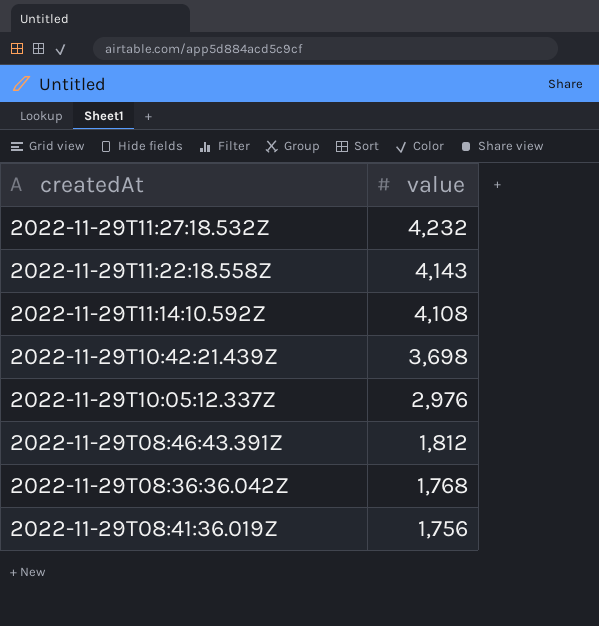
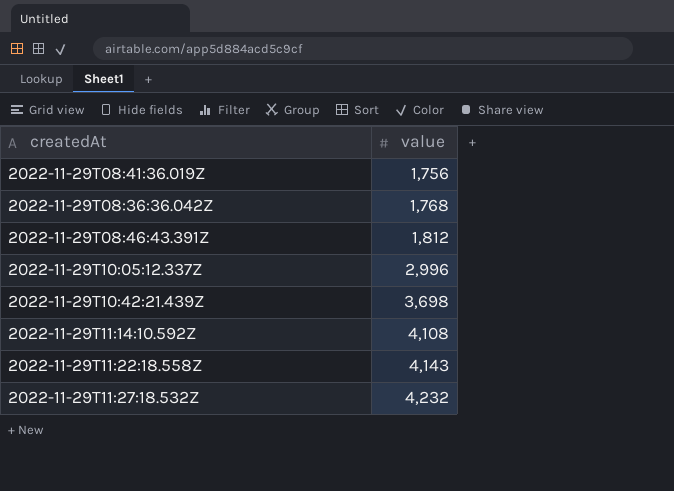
row order: value descending -> value ascending
2022-11-29T10:05:12.337Z | value: 2,976 -> 2,996

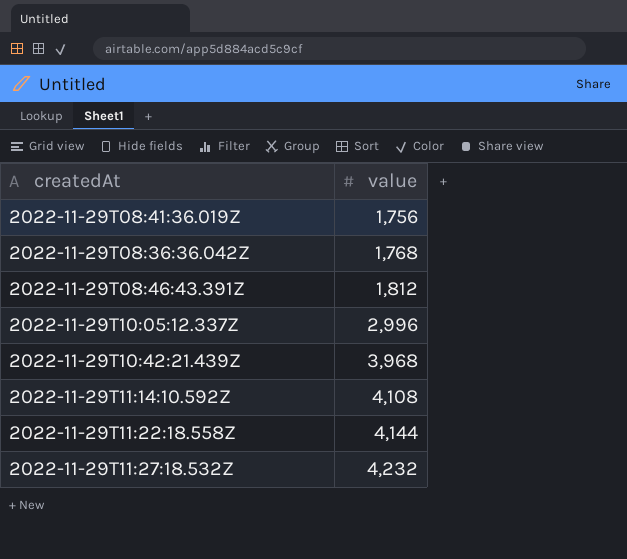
2022-11-29T10:42:21.439Z | value: 3,698 -> 3,968
2022-11-29T11:22:18.558Z | value: 4,143 -> 4,144

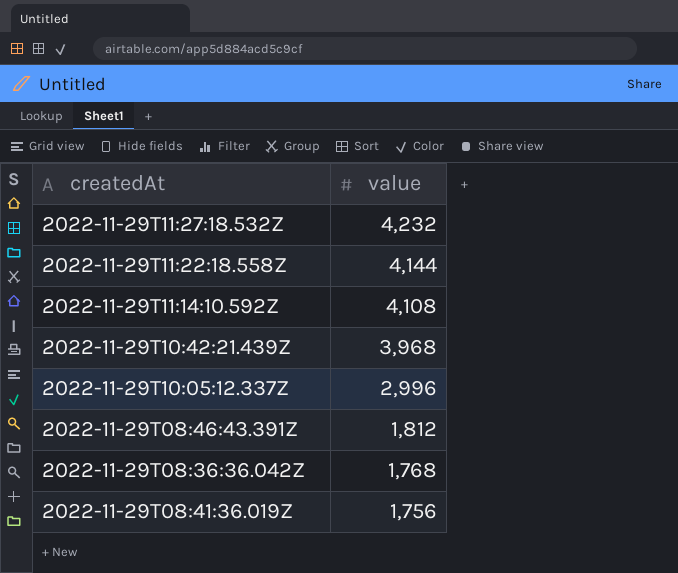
row order: value ascending -> value descending

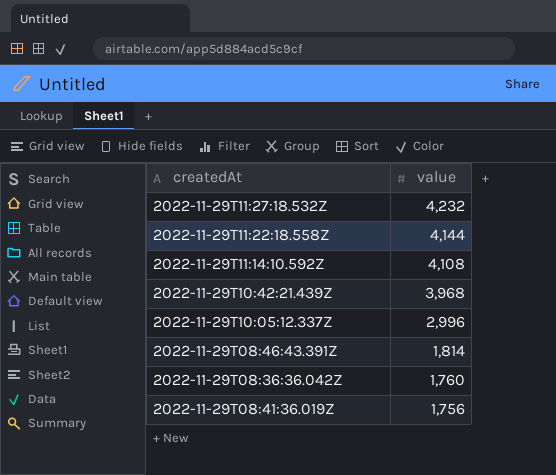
2022-11-29T08:46:43.391Z | value: 1,812 -> 1,814
2022-11-29T08:36:36.042Z | value: 1,768 -> 1,760

